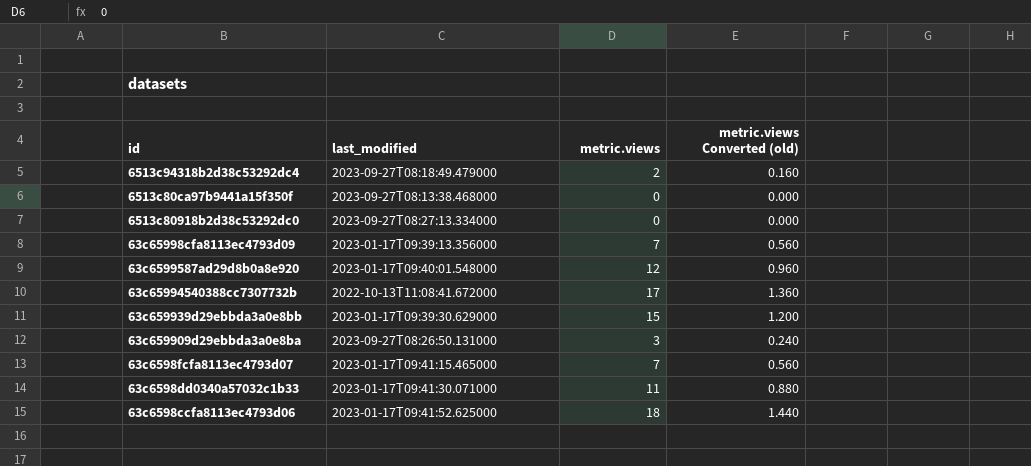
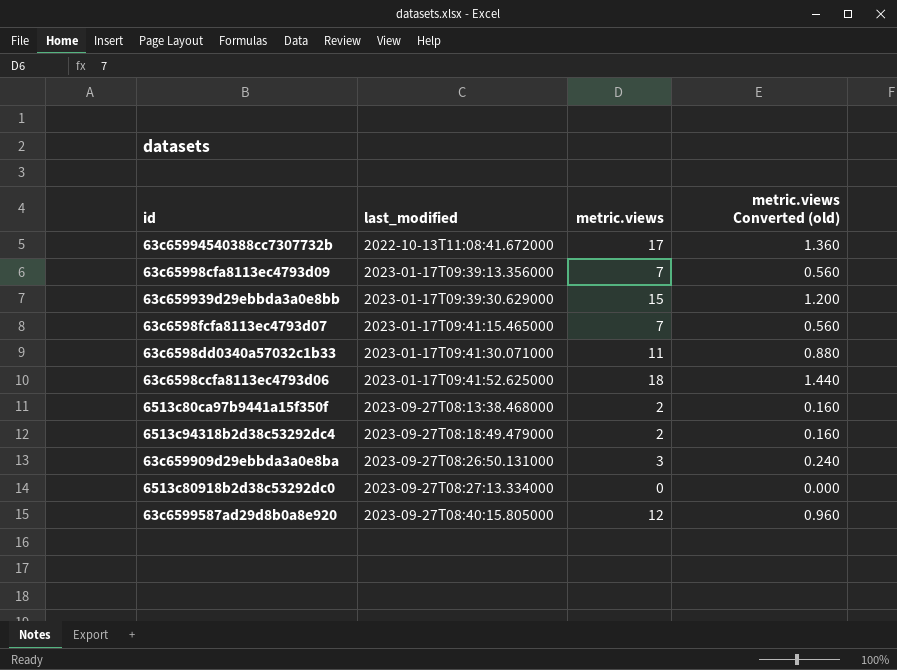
row order: none -> last_modified ascending
6513c80ca97b9441a15f350f | metric.views: 0 -> 2
6513c80ca97b9441a15f350f | metric.views Converted (old): 0.000 -> 0.160
63c6599587ad29d8b0a8e920 | last_modified: 2023-01-17T09:40:01.548000 -> 2023-09-27T08:40:15.805000

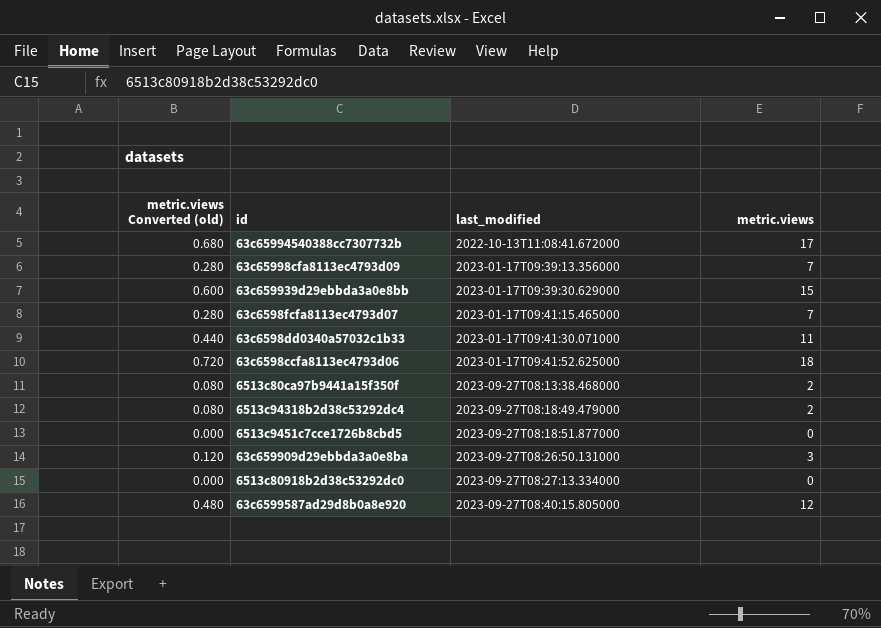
column metric.views Converted (old) | formula: [metric.views] * 0.08 -> [metric.views] * 0.04
column metric.views Converted (old) | position: 4 -> 1
row 6513c9451c7cce1726b8cbd5: none -> 0.000 | 2023-09-27T08:18:51.877000 | 0

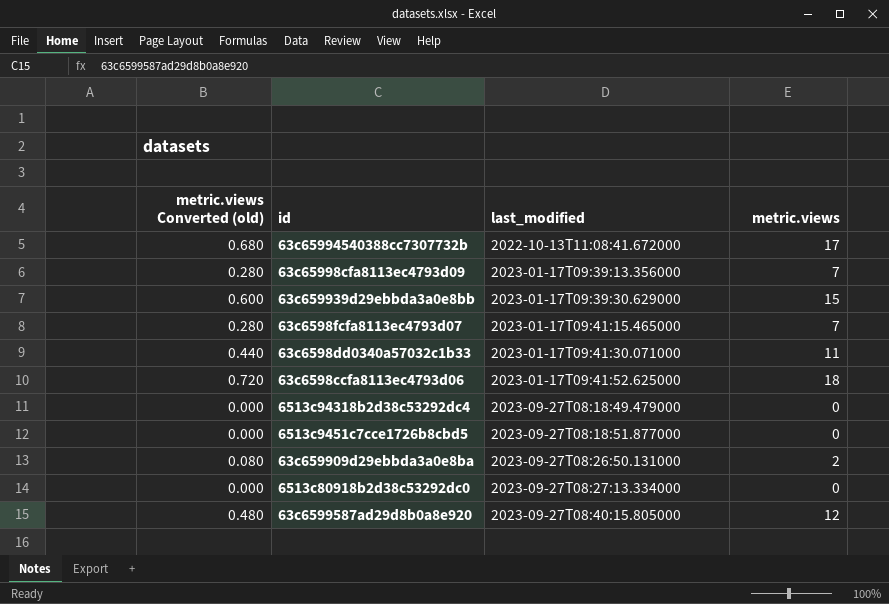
row 6513c80ca97b9441a15f350f: 0.080 | 2023-09-27T08:13:38.468000 | 2 -> none
6513c94318b2d38c53292dc4 | metric.views Converted (old): 0.080 -> 0.000
6513c94318b2d38c53292dc4 | metric.views: 2 -> 0
63c659909d29ebbda3a0e8ba | metric.views Converted (old): 0.120 -> 0.080
63c659909d29ebbda3a0e8ba | metric.views: 3 -> 2

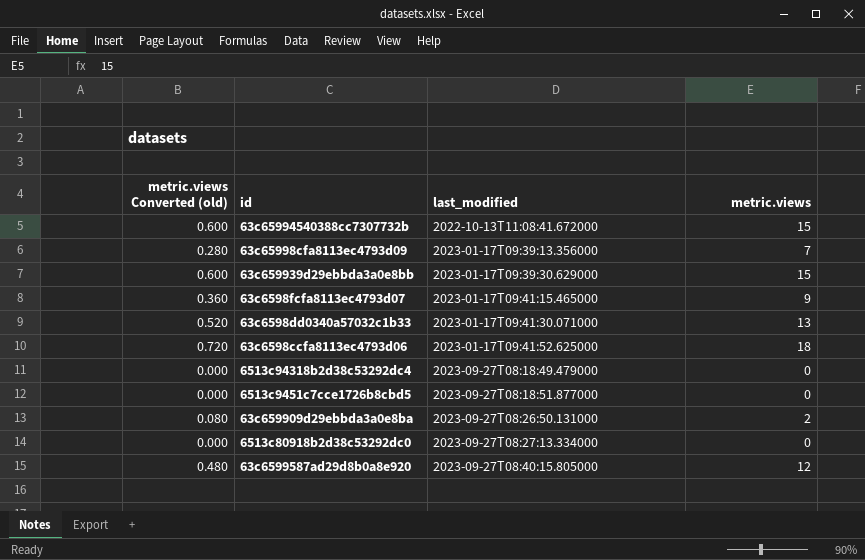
63c65994540388cc7307732b | metric.views Converted (old): 0.680 -> 0.600
63c65994540388cc7307732b | metric.views: 17 -> 15
63c6598fcfa8113ec4793d07 | metric.views Converted (old): 0.280 -> 0.360
63c6598fcfa8113ec4793d07 | metric.views: 7 -> 9
63c6598dd0340a57032c1b33 | metric.views Converted (old): 0.440 -> 0.520
63c6598dd0340a57032c1b33 | metric.views: 11 -> 13

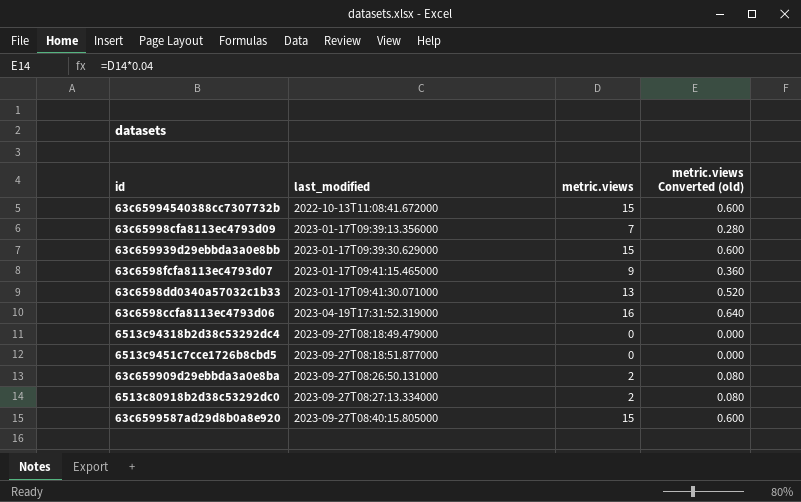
column metric.views Converted (old) | position: 1 -> 4
63c6598ccfa8113ec4793d06 | last_modified: 2023-01-17T09:41:52.625000 -> 2023-04-19T17:31:52.319000
63c6598ccfa8113ec4793d06 | metric.views: 18 -> 16
63c6598ccfa8113ec4793d06 | metric.views Converted (old): 0.720 -> 0.640
6513c80918b2d38c53292dc0 | metric.views: 0 -> 2
6513c80918b2d38c53292dc0 | metric.views Converted (old): 0.000 -> 0.080
63c6599587ad29d8b0a8e920 | metric.views: 12 -> 15
63c6599587ad29d8b0a8e920 | metric.views Converted (old): 0.480 -> 0.600

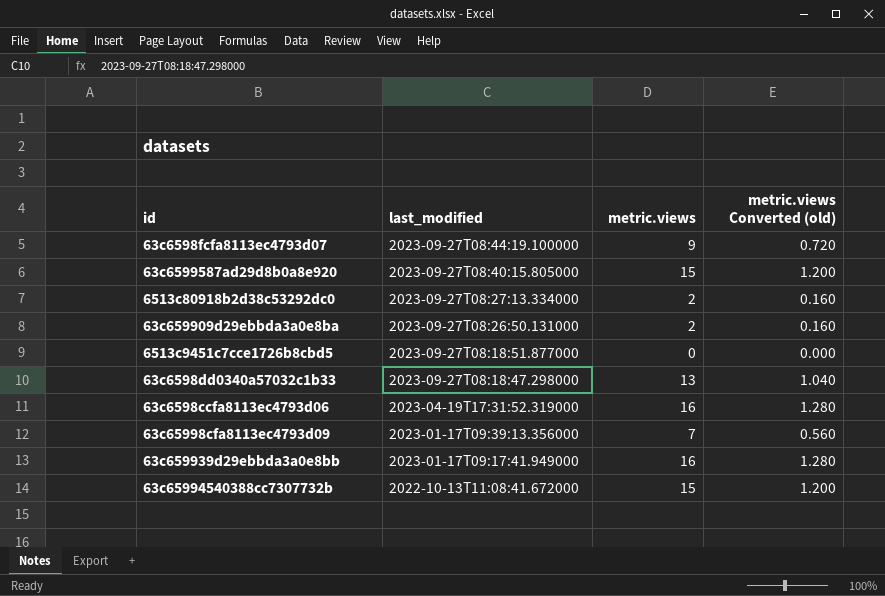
row order: last_modified ascending -> last_modified descending
column metric.views Converted (old) | formula: [metric.views] * 0.04 -> [metric.views] * 0.08
row 6513c94318b2d38c53292dc4: 2023-09-27T08:18:49.479000 | 0 | 0.000 -> none
63c6598fcfa8113ec4793d07 | last_modified: 2023-01-17T09:41:15.465000 -> 2023-09-27T08:44:19.100000
63c6598dd0340a57032c1b33 | last_modified: 2023-01-17T09:41:30.071000 -> 2023-09-27T08:18:47.298000
63c659939d29ebbda3a0e8bb | last_modified: 2023-01-17T09:39:30.629000 -> 2023-01-17T09:17:41.949000
63c659939d29ebbda3a0e8bb | metric.views: 15 -> 16

